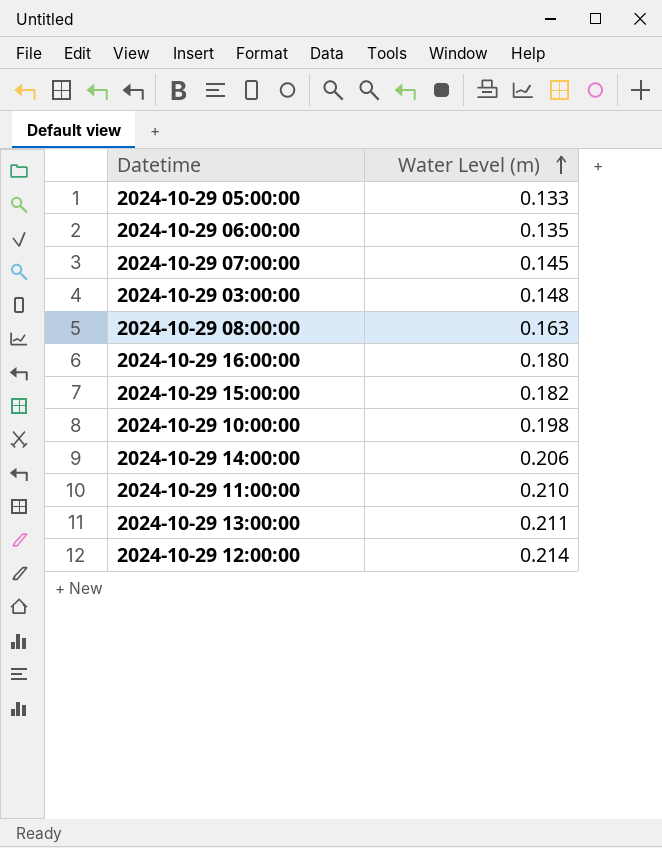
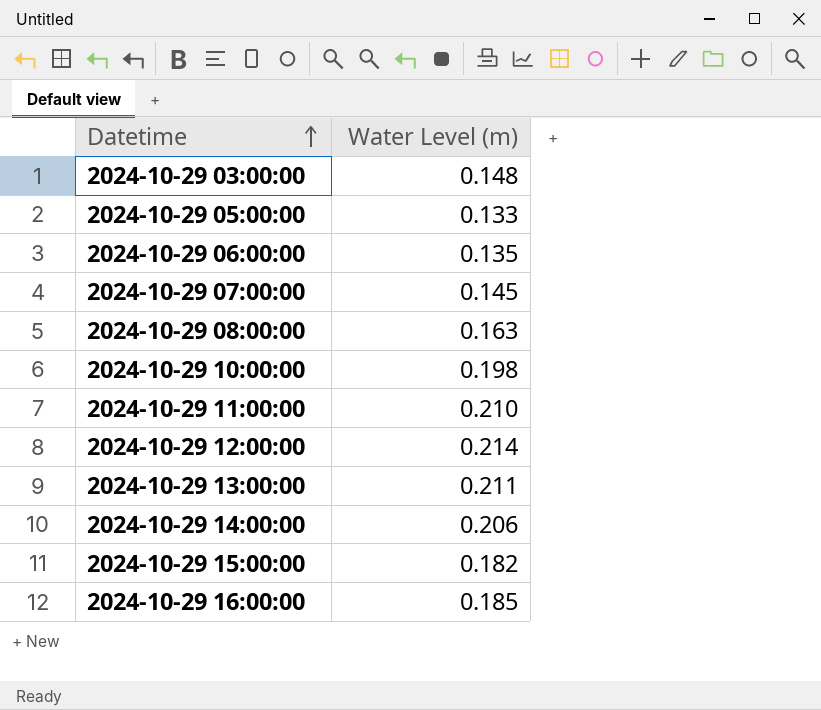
row order: Water Level (m) ascending -> Datetime ascending
2024-10-29 16:00:00 | Water Level (m): 0.180 -> 0.185

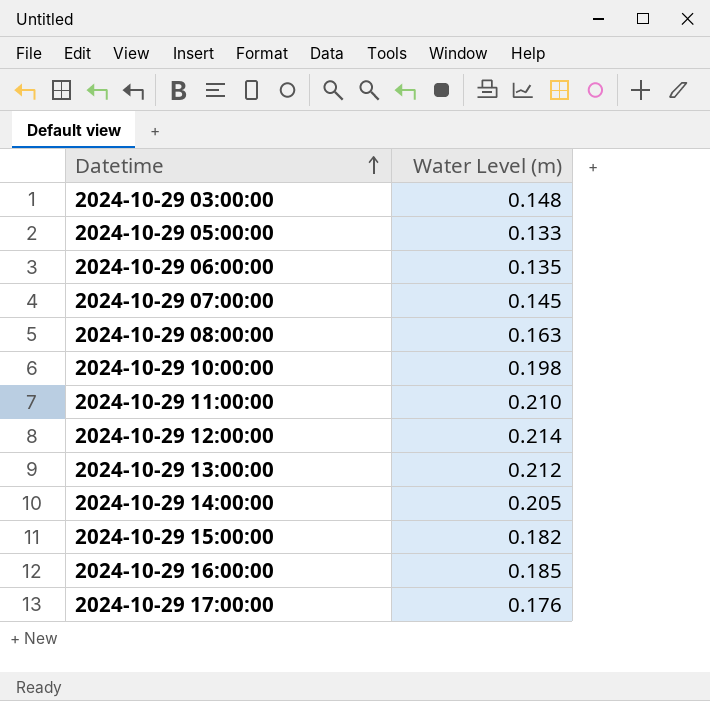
2024-10-29 13:00:00 | Water Level (m): 0.211 -> 0.212
2024-10-29 14:00:00 | Water Level (m): 0.206 -> 0.205
row 2024-10-29 17:00:00: none -> 0.176

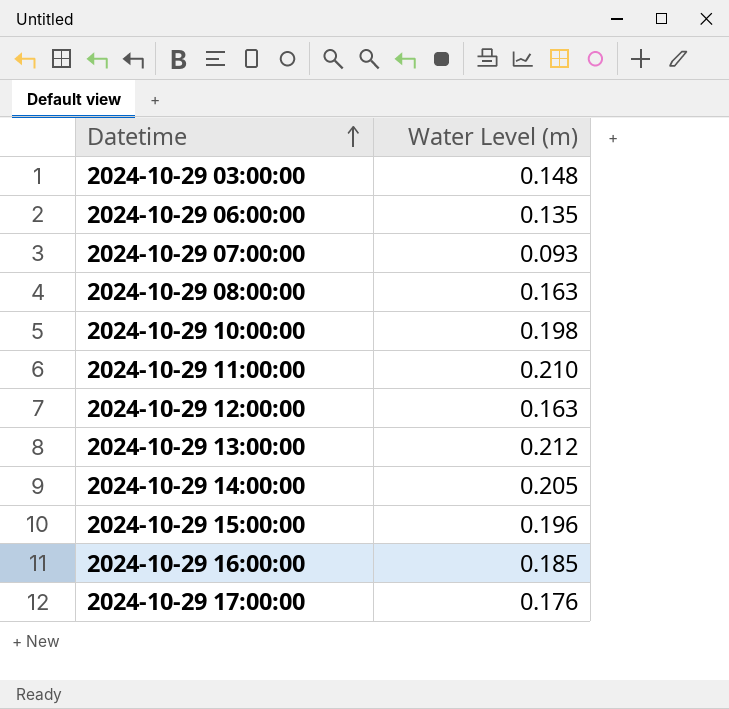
row 2024-10-29 05:00:00: 0.133 -> none
2024-10-29 07:00:00 | Water Level (m): 0.145 -> 0.093
2024-10-29 12:00:00 | Water Level (m): 0.214 -> 0.163
2024-10-29 15:00:00 | Water Level (m): 0.182 -> 0.196

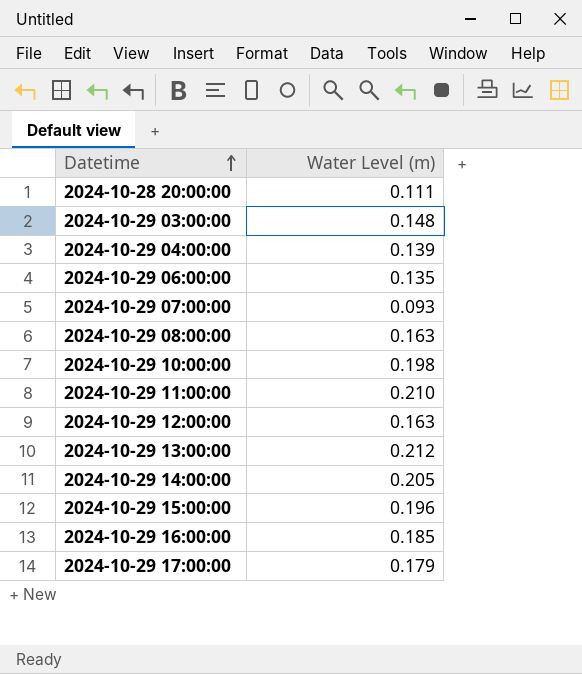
row 2024-10-28 20:00:00: none -> 0.111
row 2024-10-29 04:00:00: none -> 0.139
2024-10-29 17:00:00 | Water Level (m): 0.176 -> 0.179

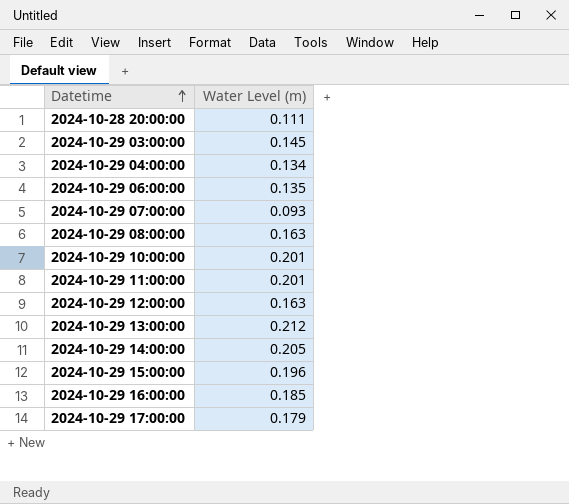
2024-10-29 03:00:00 | Water Level (m): 0.148 -> 0.145
2024-10-29 04:00:00 | Water Level (m): 0.139 -> 0.134
2024-10-29 10:00:00 | Water Level (m): 0.198 -> 0.201
2024-10-29 11:00:00 | Water Level (m): 0.210 -> 0.201

